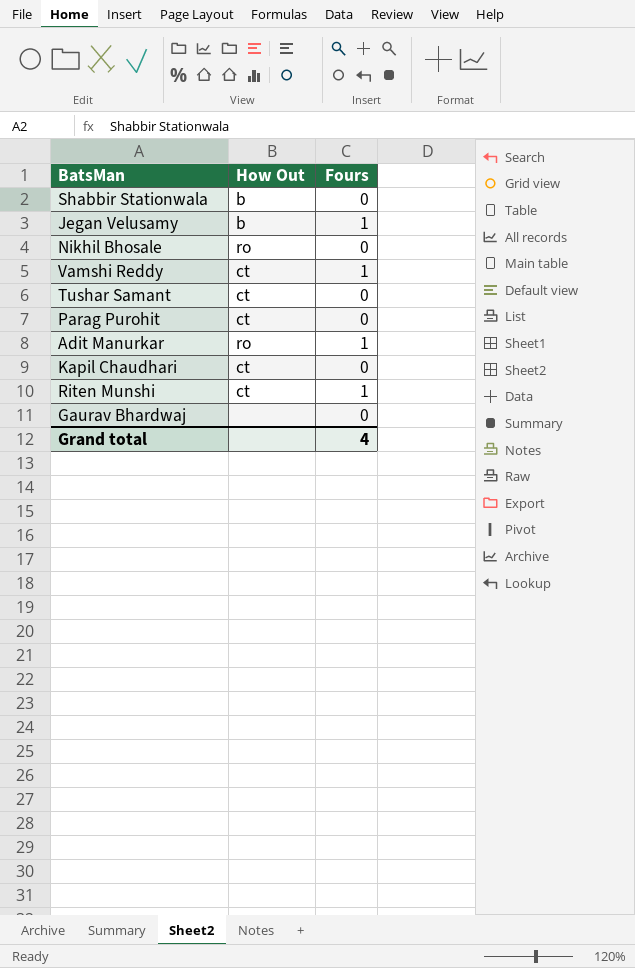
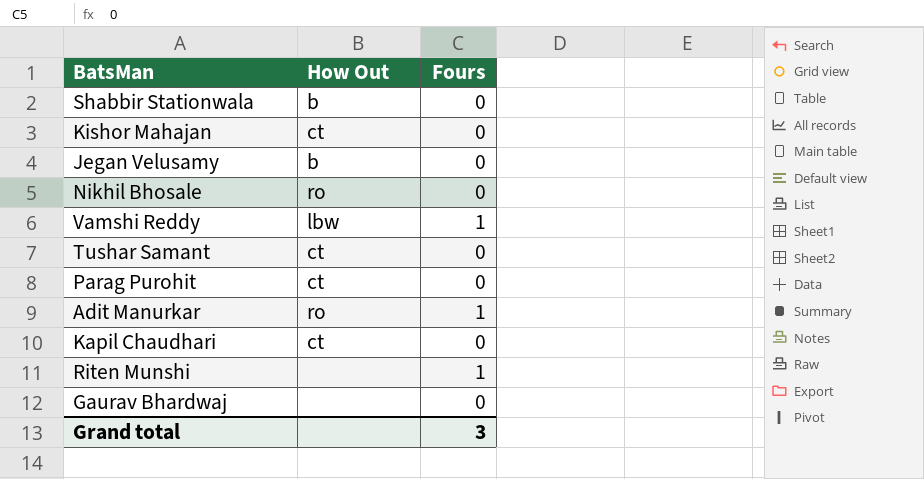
row Kishor Mahajan: none -> ct | 0
Jegan Velusamy | Fours: 1 -> 0
Vamshi Reddy | How Out: ct -> lbw
Riten Munshi | How Out: ct -> none
Grand total | Fours: 4 -> 3

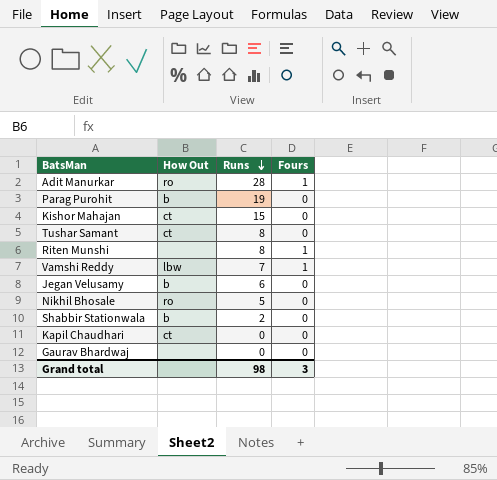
row order: none -> Runs descending
column Runs | position: none -> 3
Parag Purohit | How Out: ct -> b

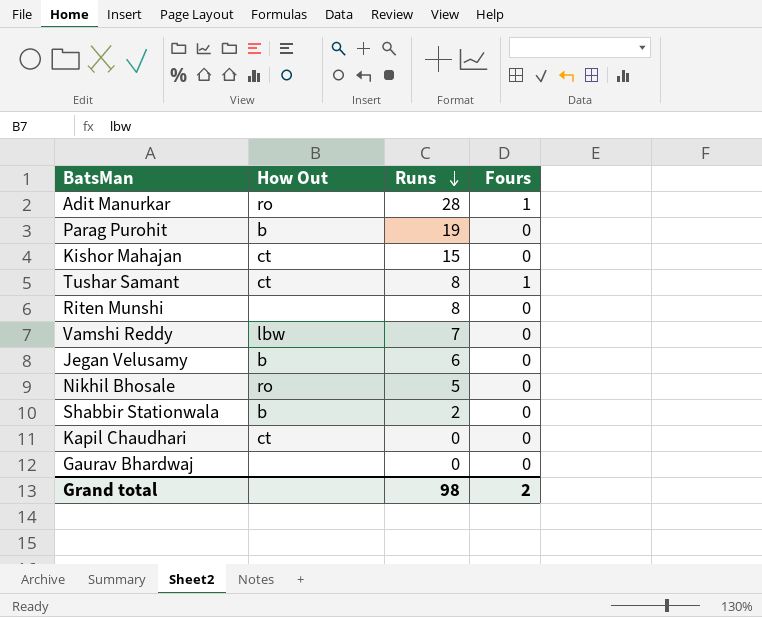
Tushar Samant | Fours: 0 -> 1
Riten Munshi | Fours: 1 -> 0
Vamshi Reddy | Fours: 1 -> 0
Grand total | Fours: 3 -> 2

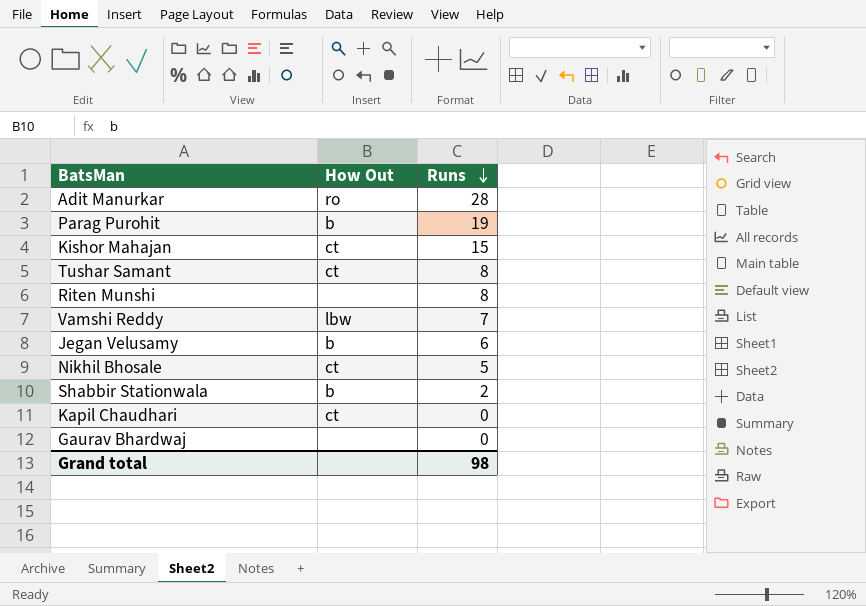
column Fours | position: 4 -> none
Nikhil Bhosale | How Out: ro -> ct

